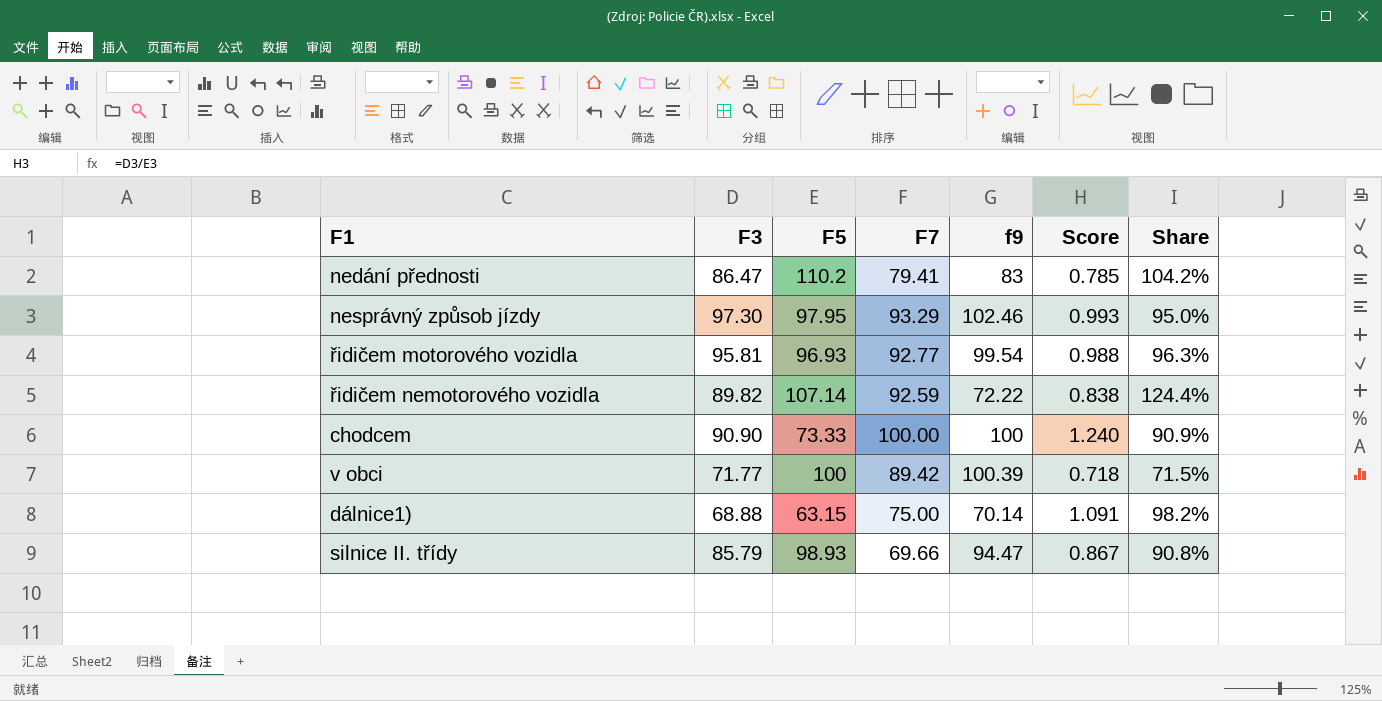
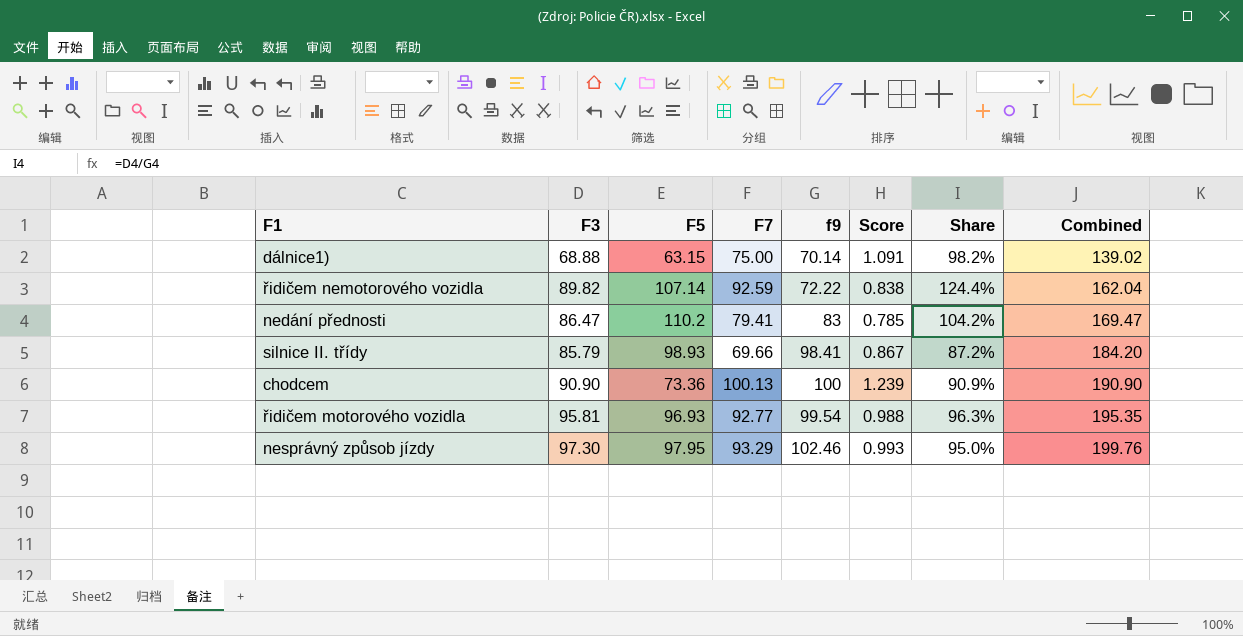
row order: none -> Combined ascending
column Combined | formula: none -> [F3] + [f9]
row v obci: 71.77 | 100 | 89.42 | 100.39 | 0.718 | 71.5% -> none
silnice II. třídy | f9: 94.47 -> 98.41
silnice II. třídy | Share: 90.8% -> 87.2%
chodcem | F5: 73.33 -> 73.36
chodcem | F7: 100.00 -> 100.13
chodcem | Score: 1.240 -> 1.239

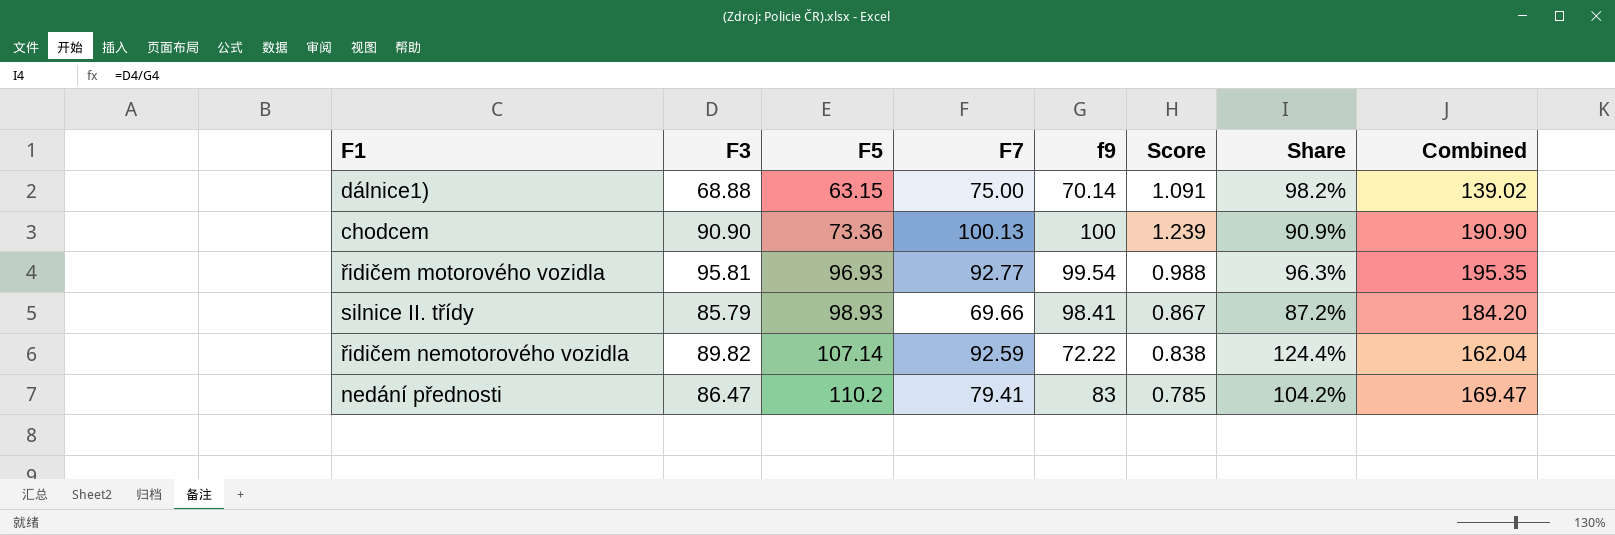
row order: Combined ascending -> F5 ascending
row nesprávný způsob jízdy: 97.30 | 97.95 | 93.29 | 102.46 | 0.993 | 95.0% | 199.76 -> none

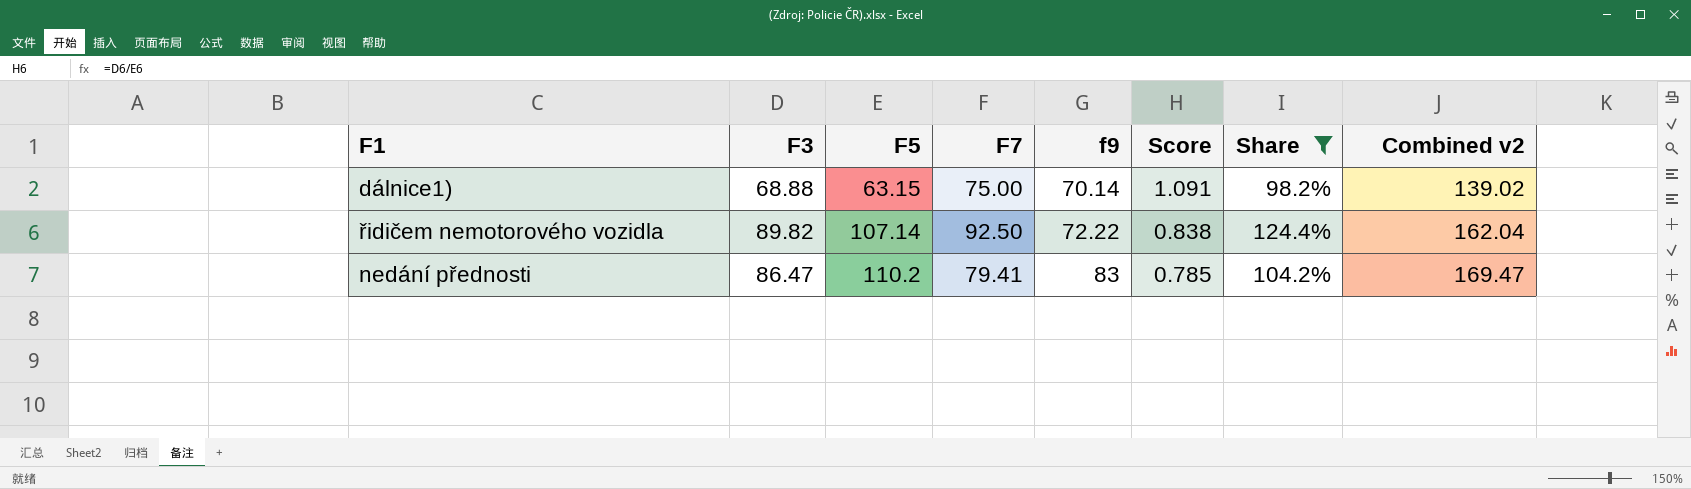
filter: none -> Share >= 98.2%
column name: Combined -> Combined v2
řidičem nemotorového vozidla | F7: 92.59 -> 92.50

